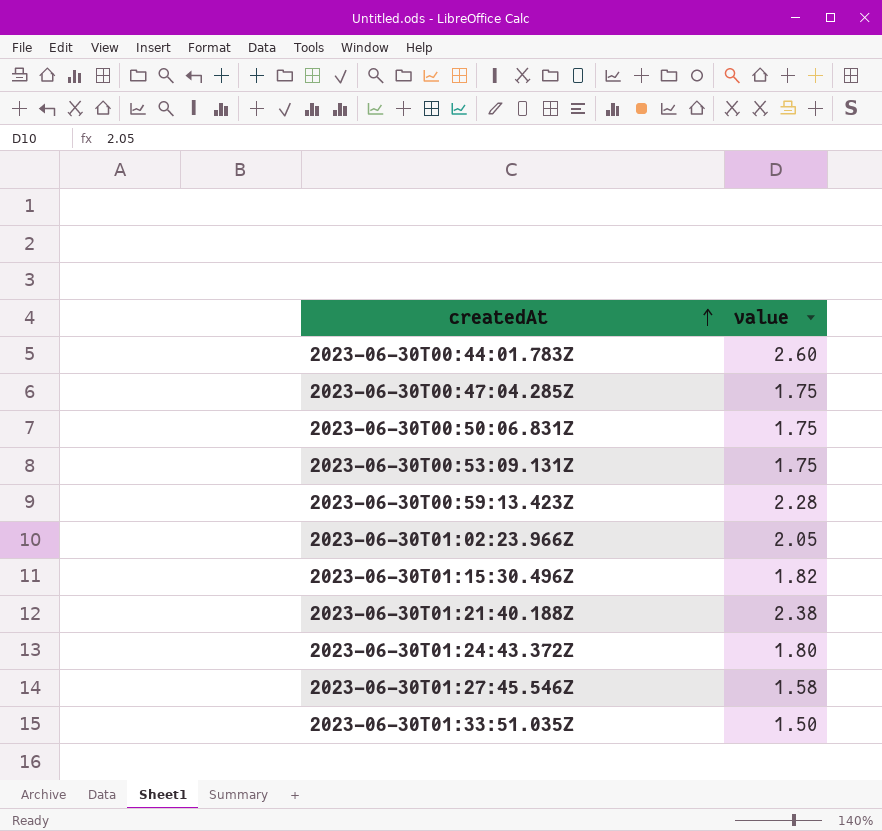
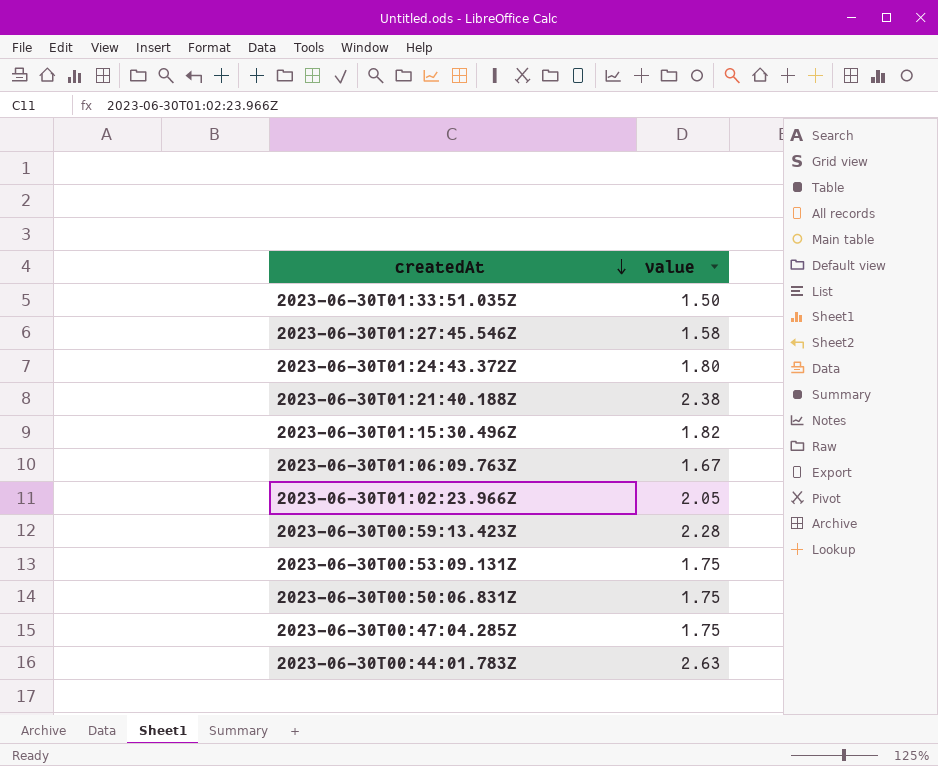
row order: createdAt ascending -> createdAt descending
row 2023-06-30T01:06:09.763Z: none -> 1.67
2023-06-30T00:44:01.783Z | value: 2.60 -> 2.63

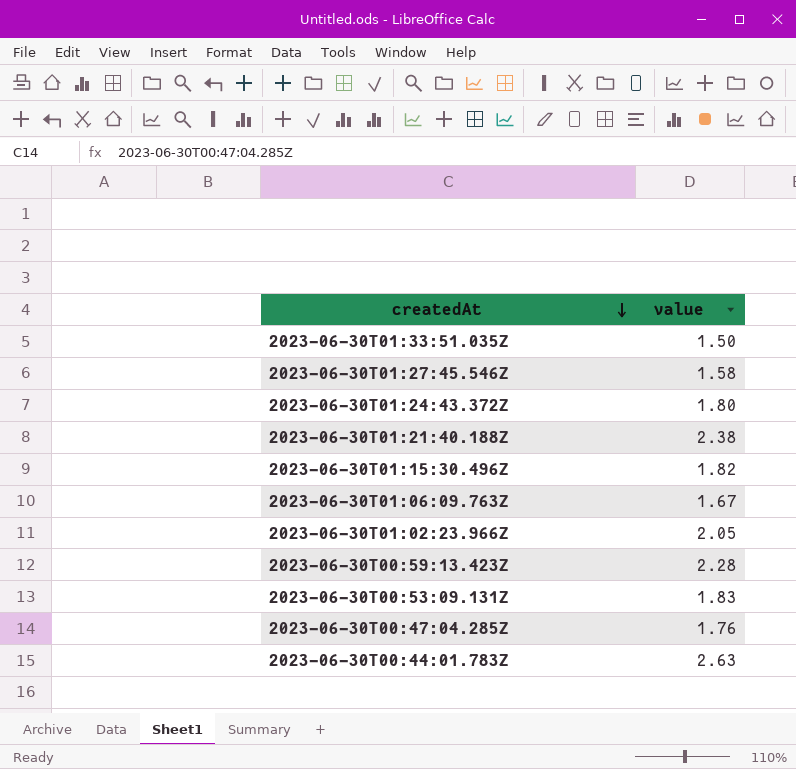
row 2023-06-30T00:50:06.831Z: 1.75 -> none
2023-06-30T00:53:09.131Z | value: 1.75 -> 1.83
2023-06-30T00:47:04.285Z | value: 1.75 -> 1.76

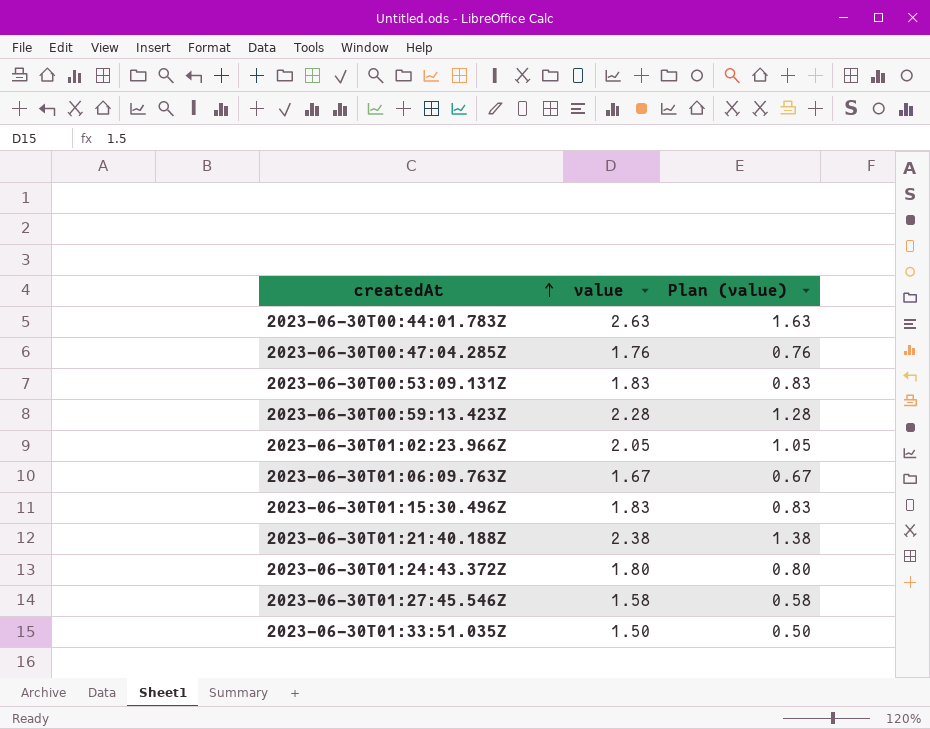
row order: createdAt descending -> createdAt ascending
column Plan (value) | formula: none -> [value] - 1
2023-06-30T01:15:30.496Z | value: 1.82 -> 1.83

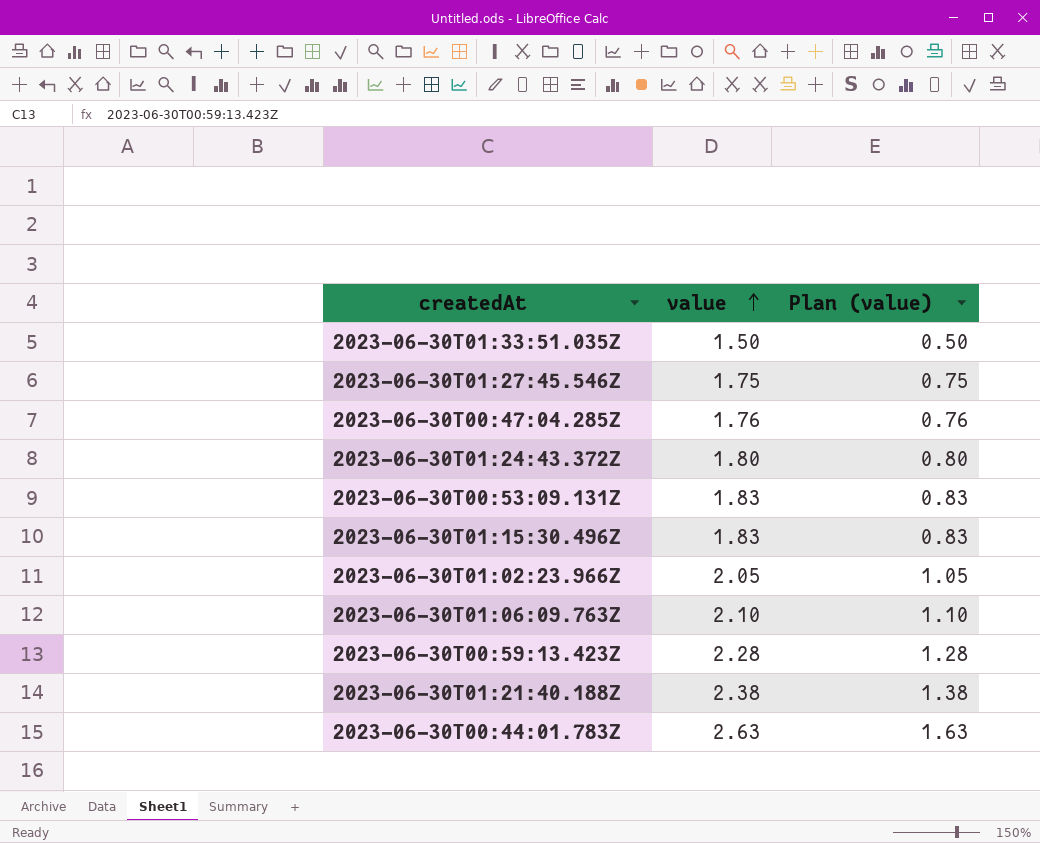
row order: createdAt ascending -> value ascending
2023-06-30T01:27:45.546Z | value: 1.58 -> 1.75
2023-06-30T01:27:45.546Z | Plan (value): 0.58 -> 0.75
2023-06-30T01:06:09.763Z | value: 1.67 -> 2.10
2023-06-30T01:06:09.763Z | Plan (value): 0.67 -> 1.10

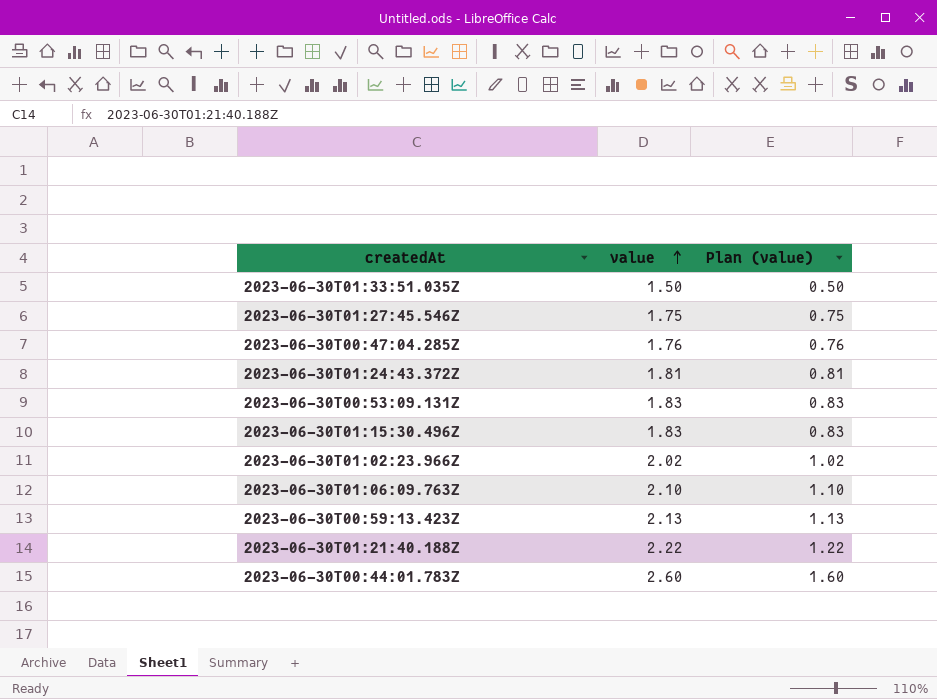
2023-06-30T01:24:43.372Z | value: 1.80 -> 1.81
2023-06-30T01:24:43.372Z | Plan (value): 0.80 -> 0.81
2023-06-30T01:02:23.966Z | value: 2.05 -> 2.02
2023-06-30T01:02:23.966Z | Plan (value): 1.05 -> 1.02
2023-06-30T00:59:13.423Z | value: 2.28 -> 2.13
2023-06-30T00:59:13.423Z | Plan (value): 1.28 -> 1.13
2023-06-30T01:21:40.188Z | value: 2.38 -> 2.22
2023-06-30T01:21:40.188Z | Plan (value): 1.38 -> 1.22
2023-06-30T00:44:01.783Z | value: 2.63 -> 2.60
2023-06-30T00:44:01.783Z | Plan (value): 1.63 -> 1.60

